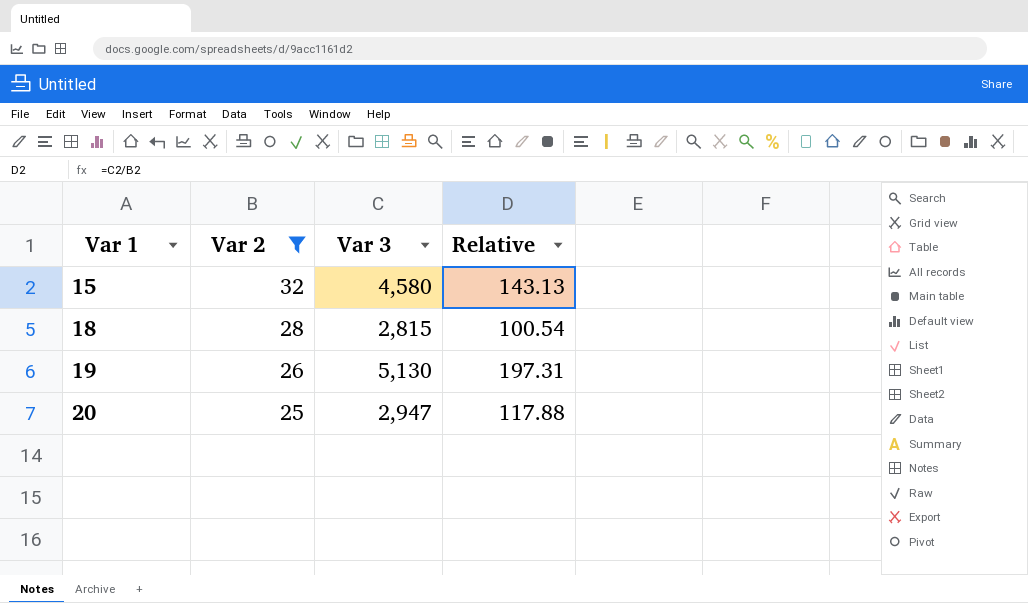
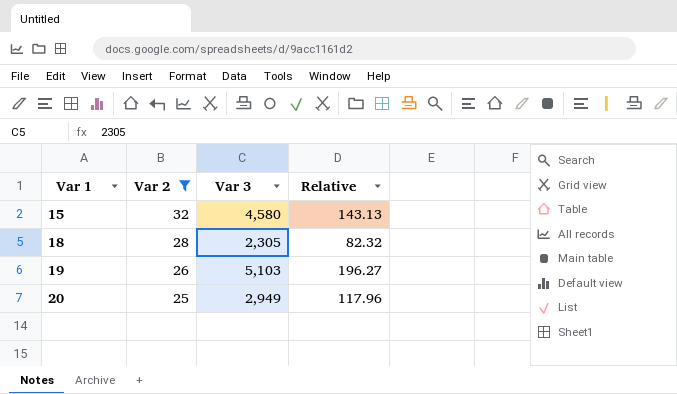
18 | Var 3: 2,815 -> 2,305
18 | Relative: 100.54 -> 82.32
19 | Var 3: 5,130 -> 5,103
19 | Relative: 197.31 -> 196.27
20 | Var 3: 2,947 -> 2,949
20 | Relative: 117.88 -> 117.96

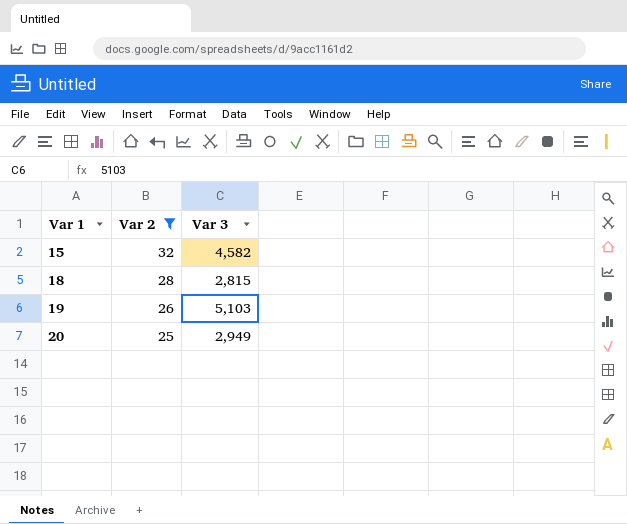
column Relative | formula: [Var 3] / [Var 2] -> none
15 | Var 3: 4,580 -> 4,582
18 | Var 3: 2,305 -> 2,815

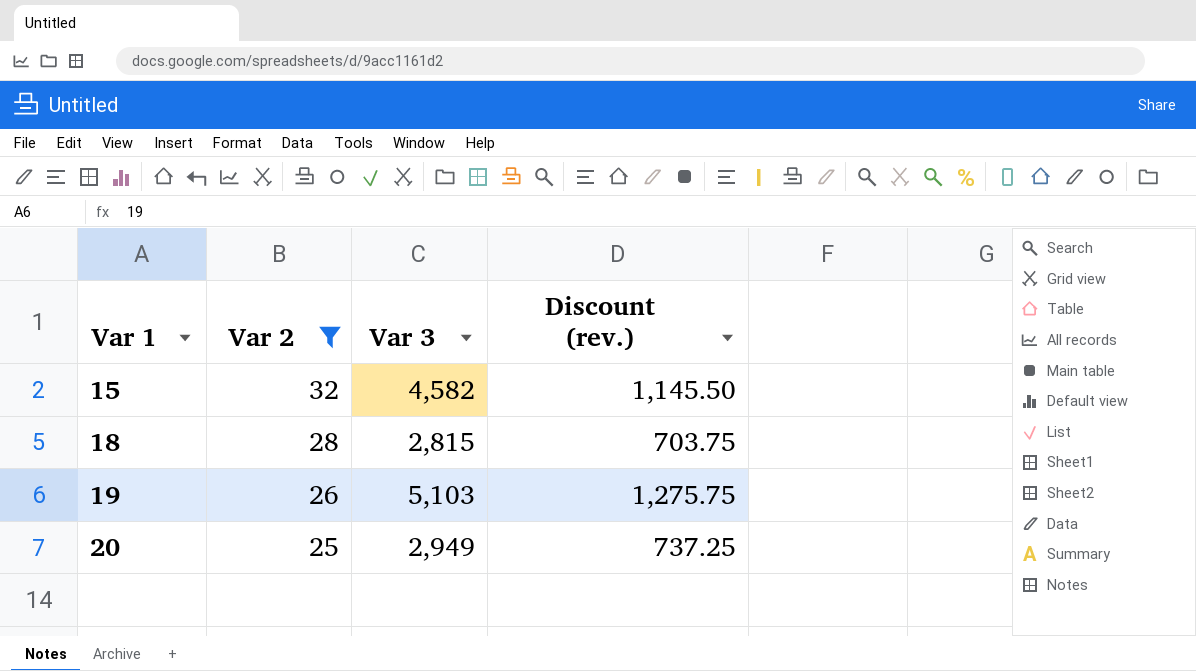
column Discount (rev.) | formula: none -> [Var 3] * 0.25

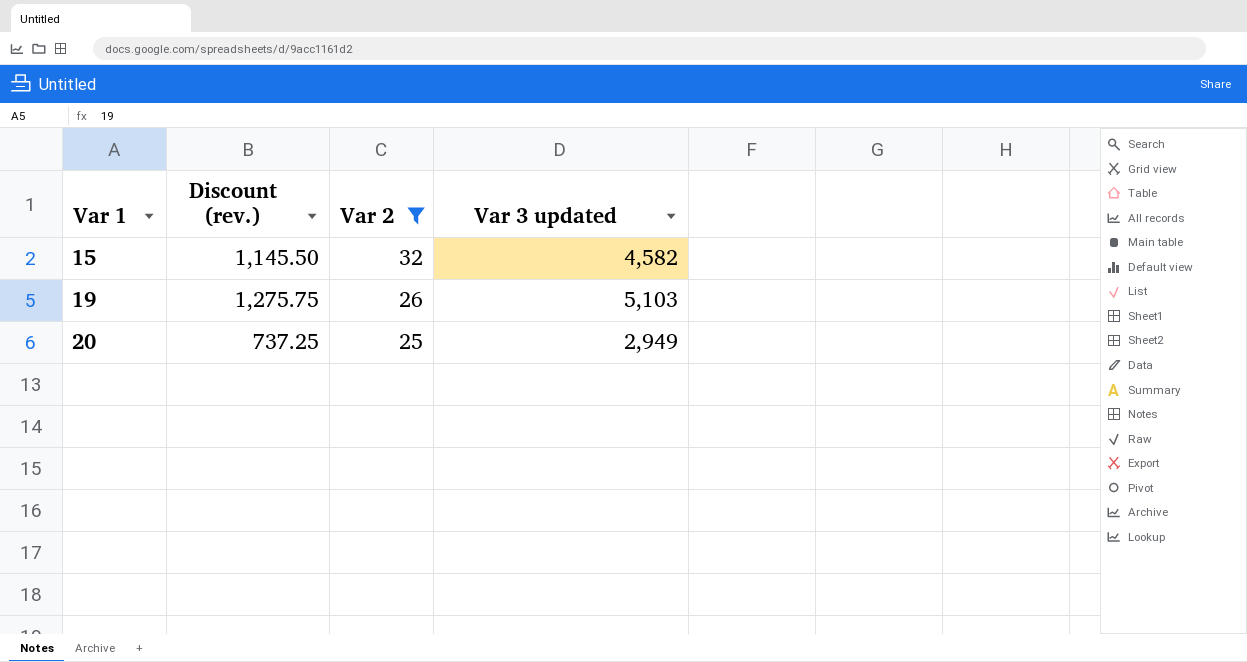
column Discount (rev.) | position: 4 -> 2
column name: Var 3 -> Var 3 updated
row 18: 28 | 2,815 | 703.75 -> none

